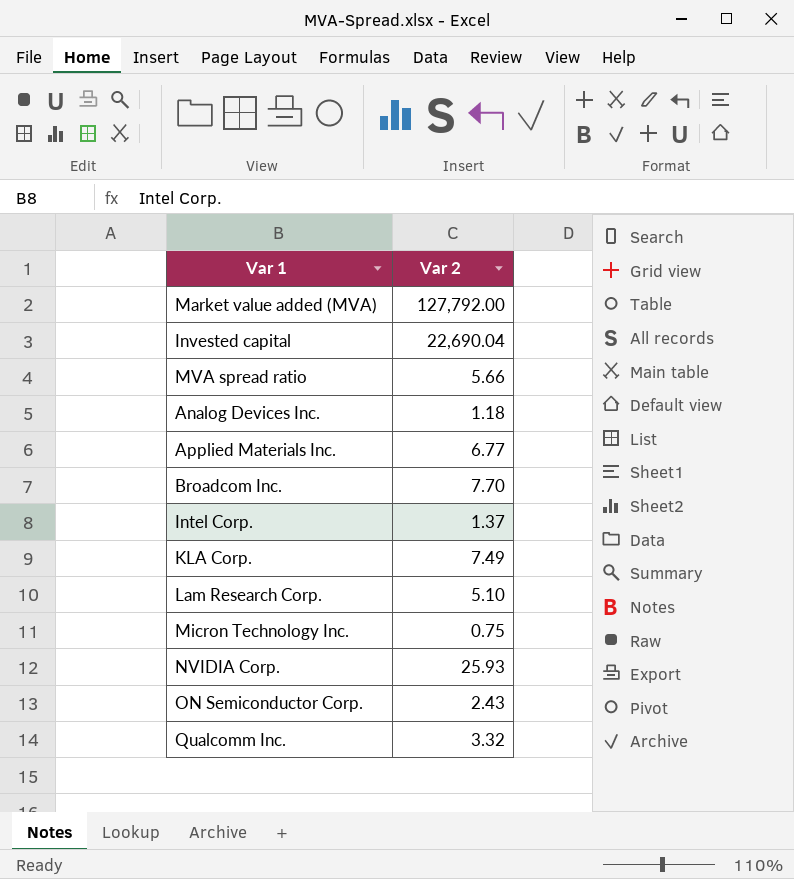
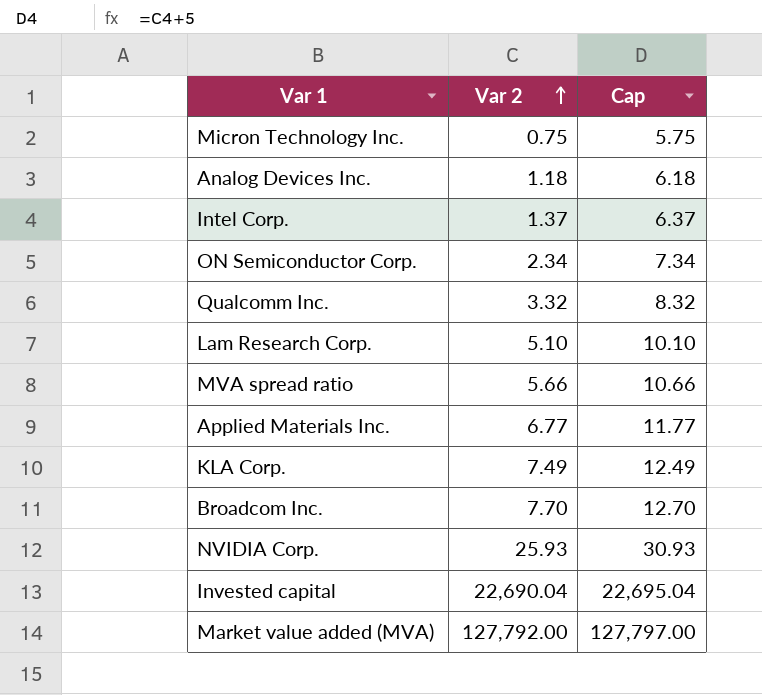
row order: none -> Var 2 ascending
column Cap | formula: none -> [Var 2] + 5
ON Semiconductor Corp. | Var 2: 2.43 -> 2.34

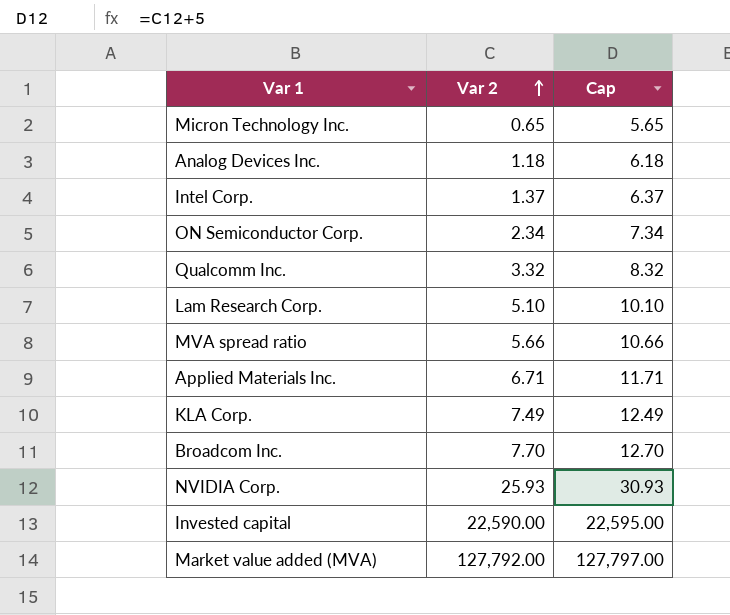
Micron Technology Inc. | Var 2: 0.75 -> 0.65
Micron Technology Inc. | Cap: 5.75 -> 5.65
Applied Materials Inc. | Var 2: 6.77 -> 6.71
Applied Materials Inc. | Cap: 11.77 -> 11.71
Invested capital | Var 2: 22,690.04 -> 22,590.00
Invested capital | Cap: 22,695.04 -> 22,595.00

